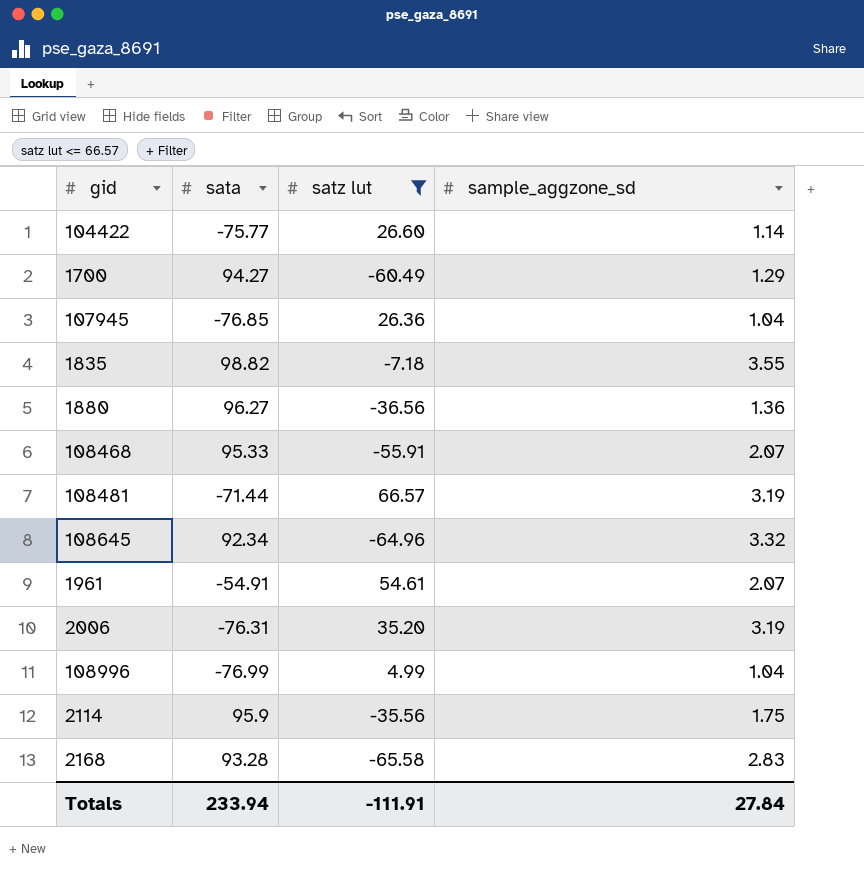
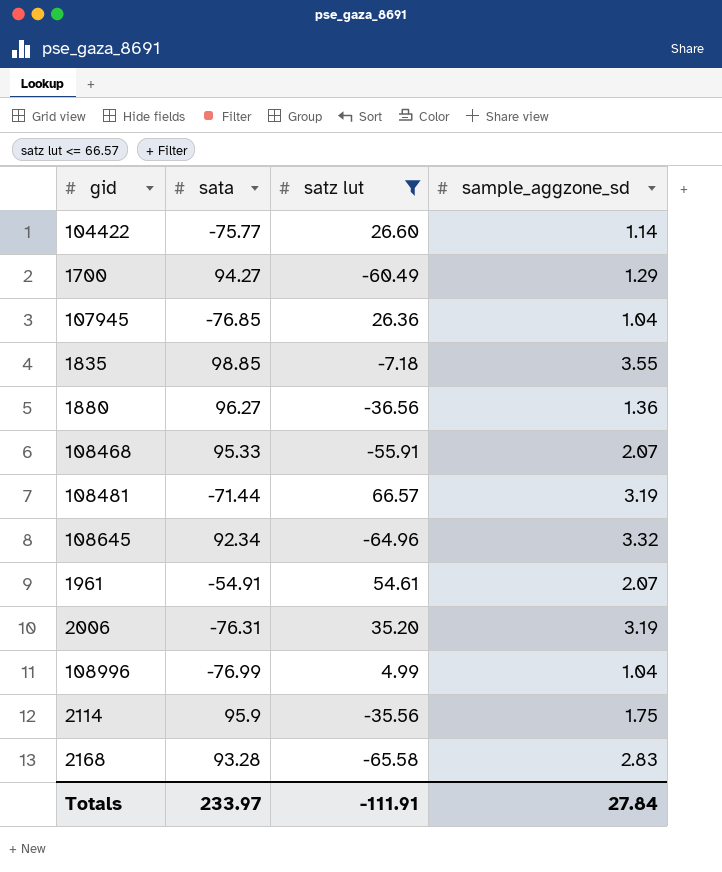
1835 | sata: 98.82 -> 98.85
Totals | sata: 233.94 -> 233.97

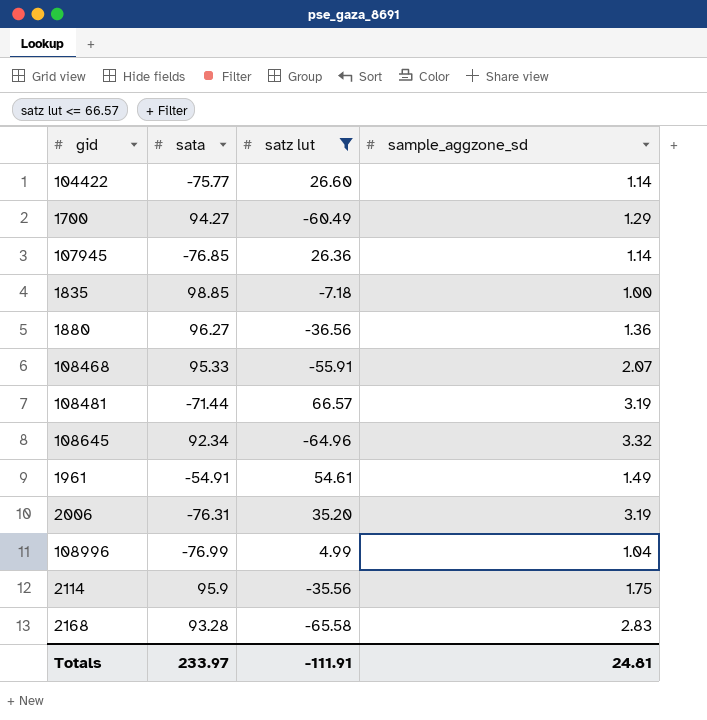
107945 | sample_aggzone_sd: 1.04 -> 1.14
1835 | sample_aggzone_sd: 3.55 -> 1.00
1961 | sample_aggzone_sd: 2.07 -> 1.49
Totals | sample_aggzone_sd: 27.84 -> 24.81

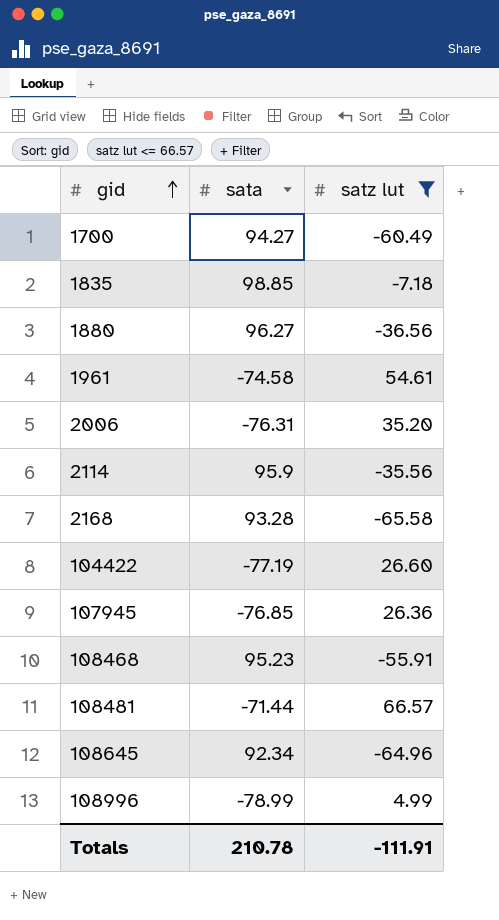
row order: none -> gid ascending
column sample_aggzone_sd | position: 4 -> none
1961 | sata: -54.91 -> -74.58
104422 | sata: -75.77 -> -77.19
108468 | sata: 95.33 -> 95.23
108996 | sata: -76.99 -> -78.99
Totals | sata: 233.97 -> 210.78

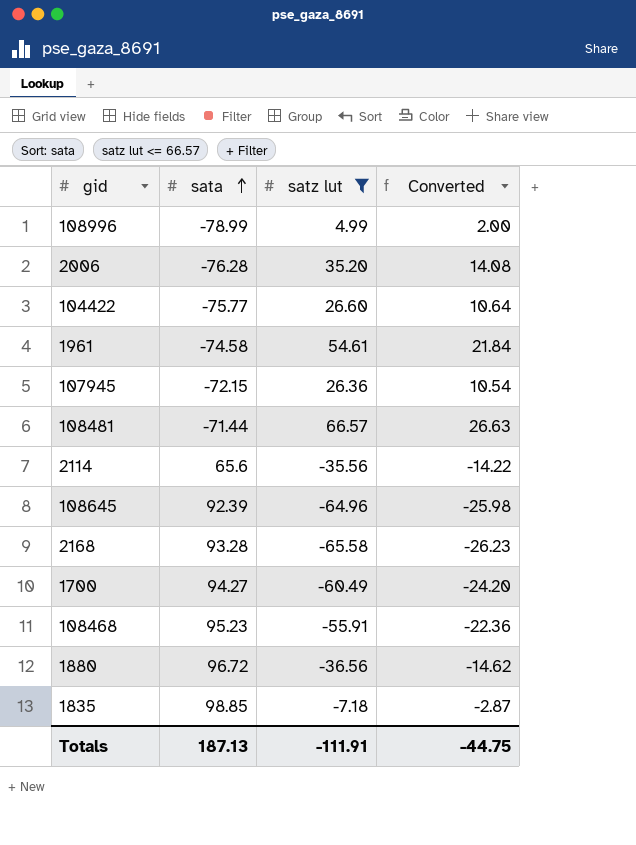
row order: gid ascending -> sata ascending
column Converted | formula: none -> [satz lut] * 0.4
2006 | sata: -76.31 -> -76.28
104422 | sata: -77.19 -> -75.77
107945 | sata: -76.85 -> -72.15
2114 | sata: 95.9 -> 65.6
108645 | sata: 92.34 -> 92.39
1880 | sata: 96.27 -> 96.72
Totals | sata: 210.78 -> 187.13

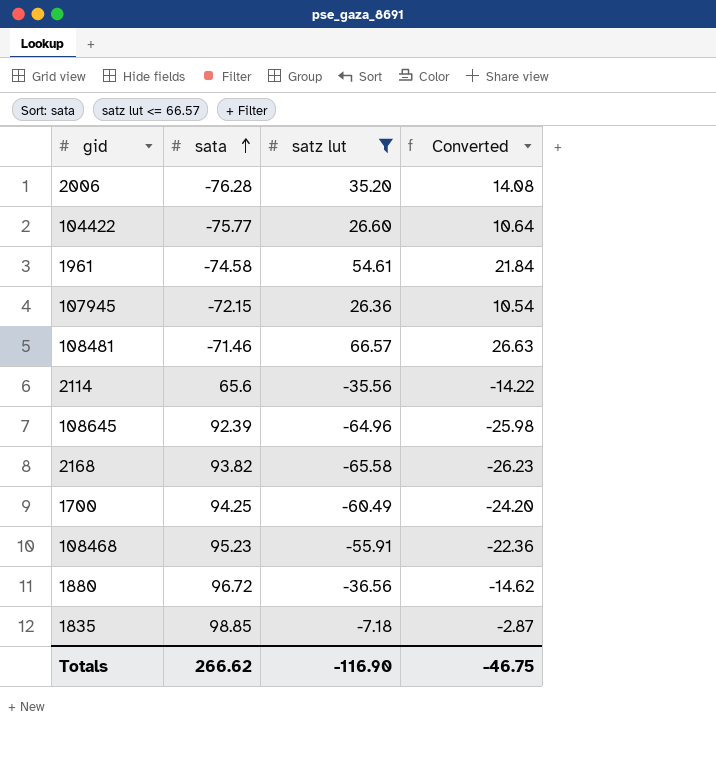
row 108996: -78.99 | 4.99 | 2.00 -> none
108481 | sata: -71.44 -> -71.46
2168 | sata: 93.28 -> 93.82
1700 | sata: 94.27 -> 94.25
Totals | sata: 187.13 -> 266.62
Totals | satz lut: -111.91 -> -116.90
Totals | Converted: -44.75 -> -46.75

